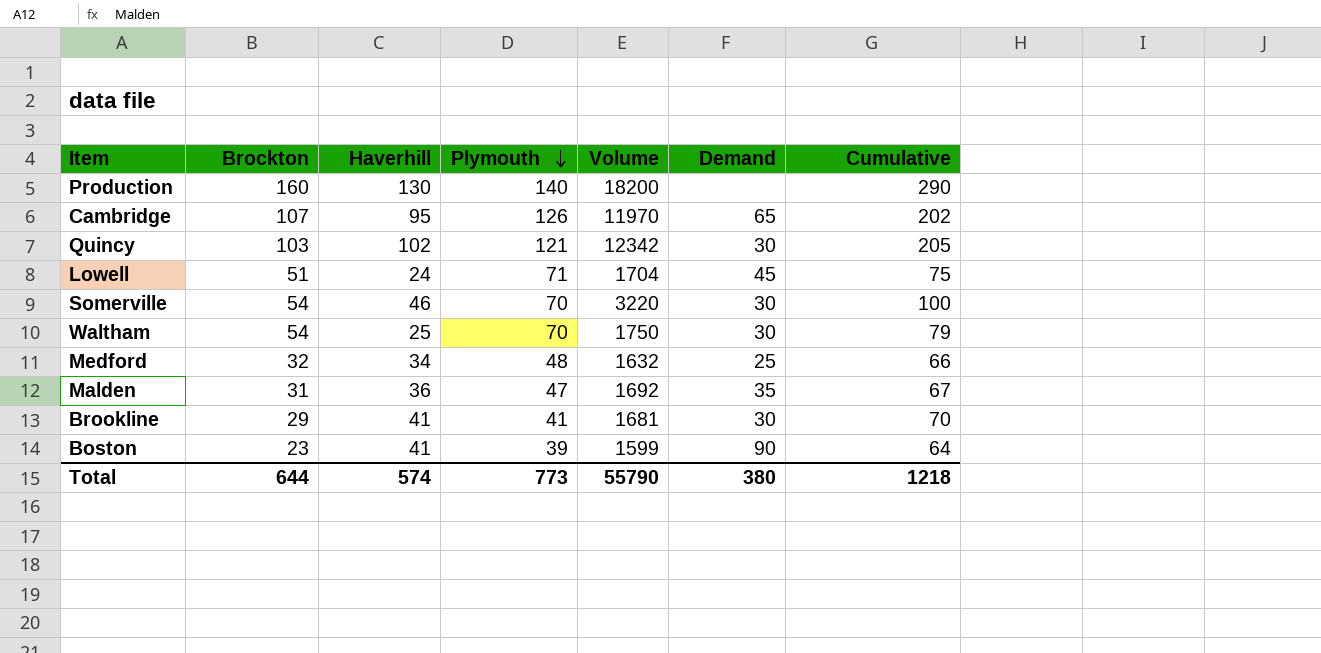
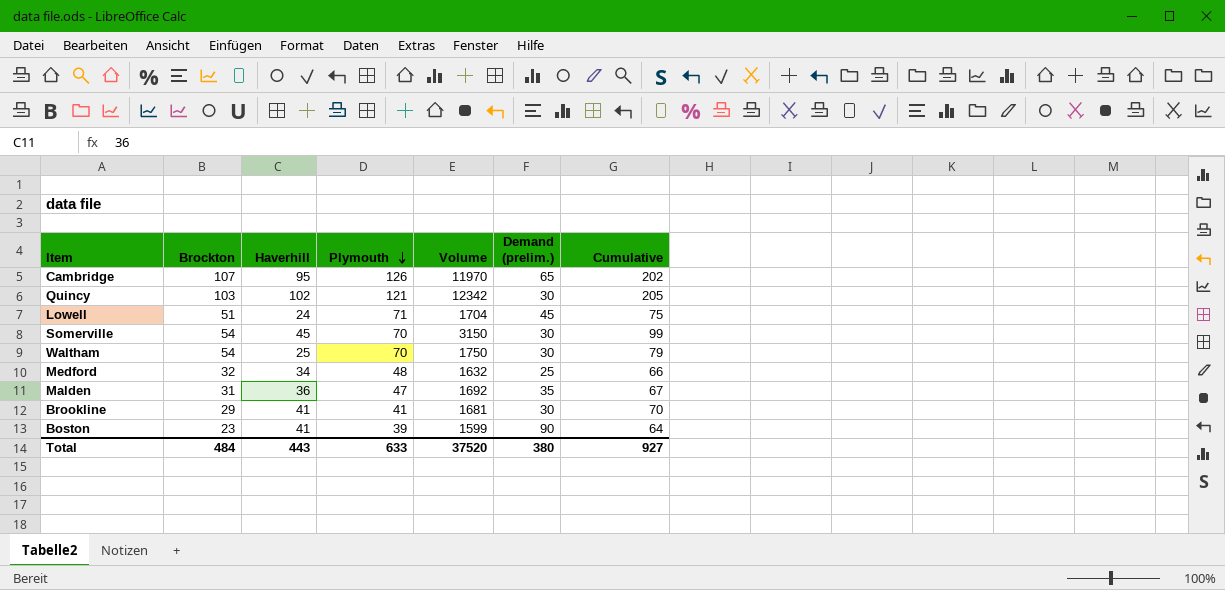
column name: Demand -> Demand (prelim.)
row Production: 160 | 130 | 140 | 18200 | none | 290 -> none
Somerville | Haverhill: 46 -> 45
Somerville | Volume: 3220 -> 3150
Somerville | Cumulative: 100 -> 99
Total | Brockton: 644 -> 484
Total | Haverhill: 574 -> 443
Total | Plymouth: 773 -> 633
Total | Volume: 55790 -> 37520
Total | Cumulative: 1218 -> 927

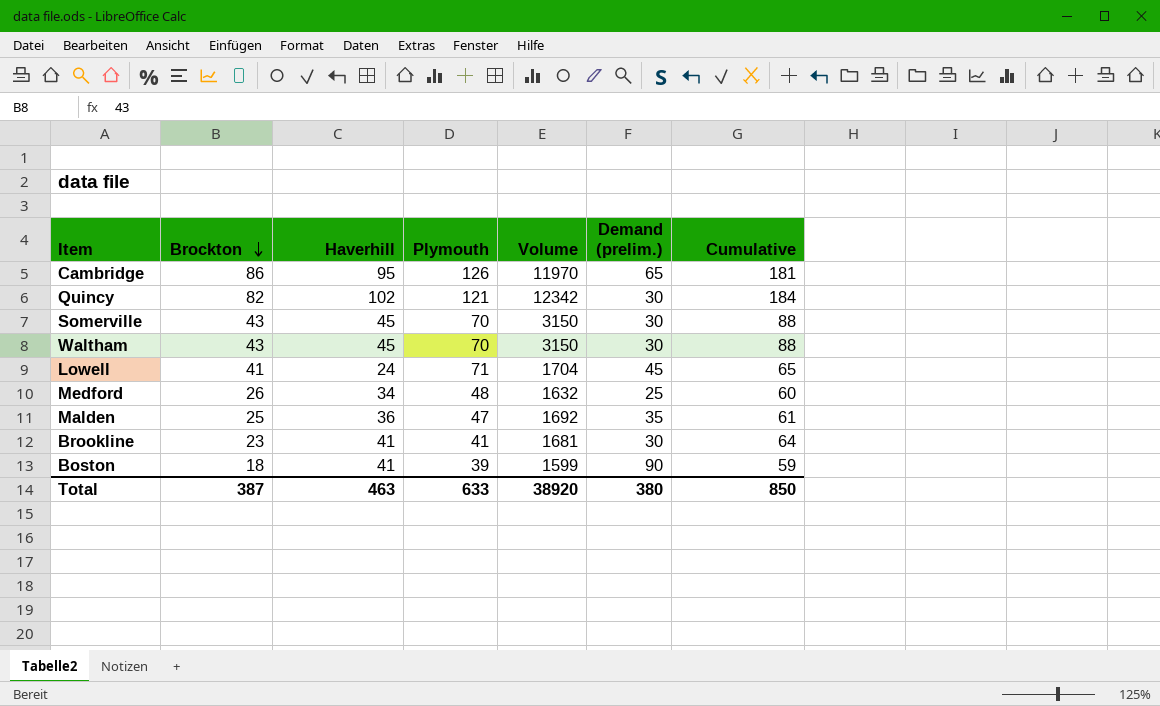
row order: Plymouth descending -> Brockton descending
Cambridge | Brockton: 107 -> 86
Cambridge | Cumulative: 202 -> 181
Quincy | Brockton: 103 -> 82
Quincy | Cumulative: 205 -> 184
Somerville | Brockton: 54 -> 43
Somerville | Cumulative: 99 -> 88
Waltham | Brockton: 54 -> 43
Waltham | Haverhill: 25 -> 45
Waltham | Volume: 1750 -> 3150
Waltham | Cumulative: 79 -> 88
Lowell | Brockton: 51 -> 41
Lowell | Cumulative: 75 -> 65
Medford | Brockton: 32 -> 26
Medford | Cumulative: 66 -> 60
Malden | Brockton: 31 -> 25
Malden | Cumulative: 67 -> 61
Brookline | Brockton: 29 -> 23
Brookline | Cumulative: 70 -> 64
Boston | Brockton: 23 -> 18
Boston | Cumulative: 64 -> 59
Total | Brockton: 484 -> 387
Total | Haverhill: 443 -> 463
Total | Volume: 37520 -> 38920
Total | Cumulative: 927 -> 850

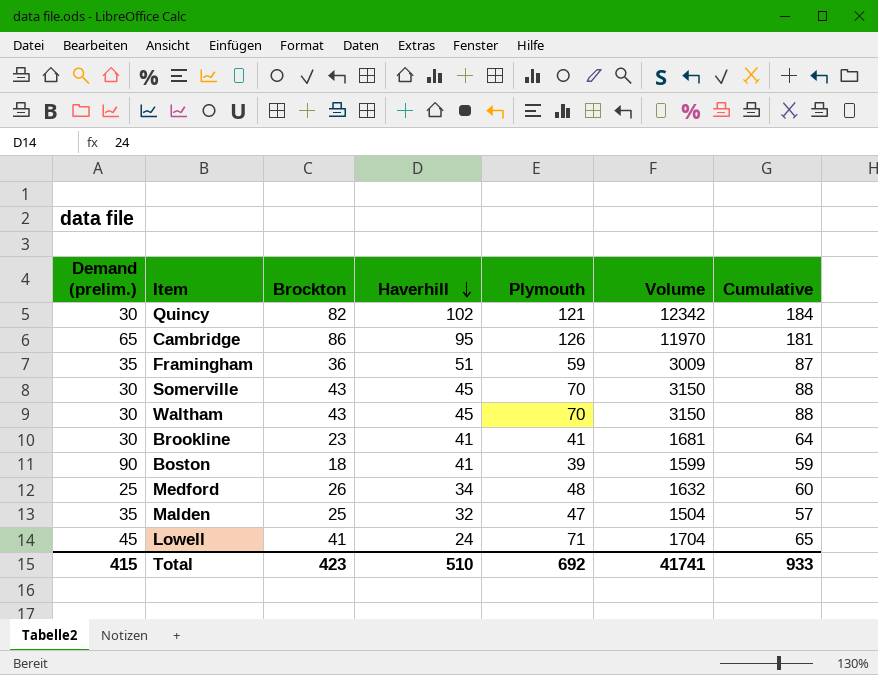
row order: Brockton descending -> Haverhill descending
column Demand (prelim.) | position: 6 -> 1
row Framingham: none -> 35 | 36 | 51 | 59 | 3009 | 87
Malden | Haverhill: 36 -> 32
Malden | Volume: 1692 -> 1504
Malden | Cumulative: 61 -> 57
Total | Demand (prelim.): 380 -> 415
Total | Brockton: 387 -> 423
Total | Haverhill: 463 -> 510
Total | Plymouth: 633 -> 692
Total | Volume: 38920 -> 41741
Total | Cumulative: 850 -> 933

